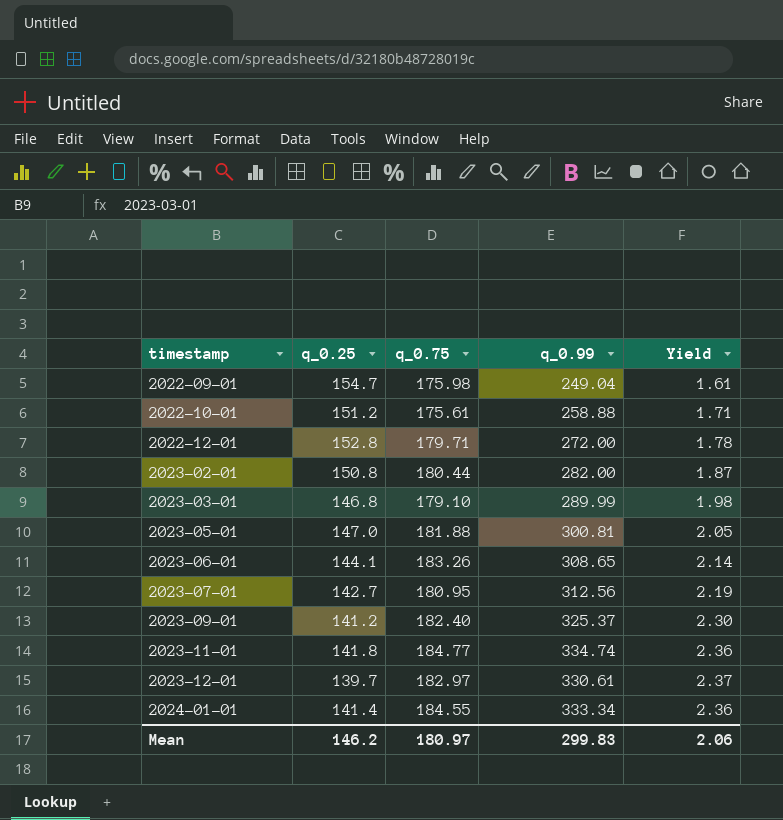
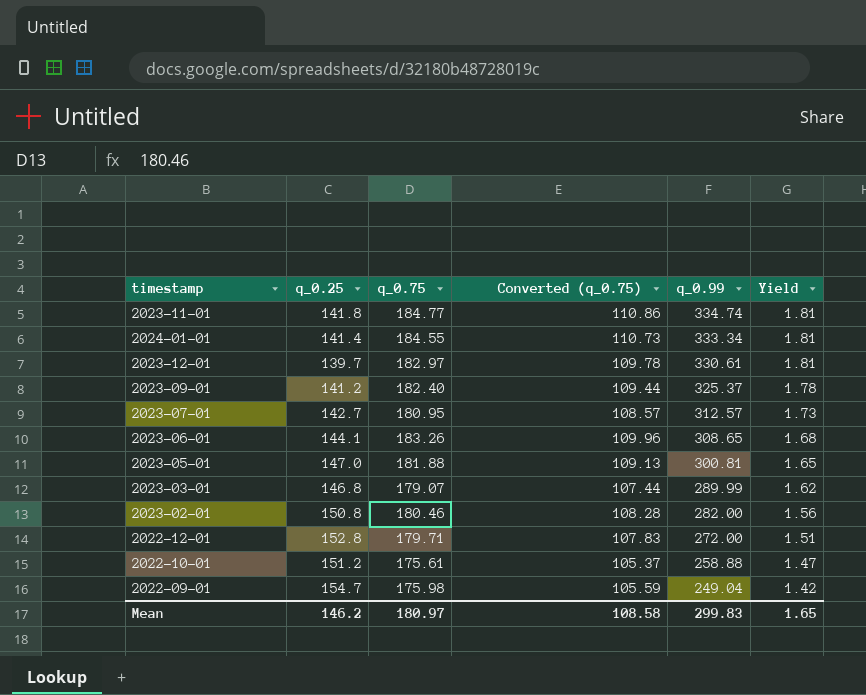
row order: timestamp ascending -> q_0.99 descending
column Converted (q_0.75) | formula: none -> [q_0.75] * 0.6
column Yield | formula: [q_0.99] / [q_0.25] -> [q_0.99] / [q_0.75]
2023-07-01 | q_0.99: 312.56 -> 312.57
2023-03-01 | q_0.75: 179.10 -> 179.07
2023-02-01 | q_0.75: 180.44 -> 180.46
Mean | Yield: 2.06 -> 1.65

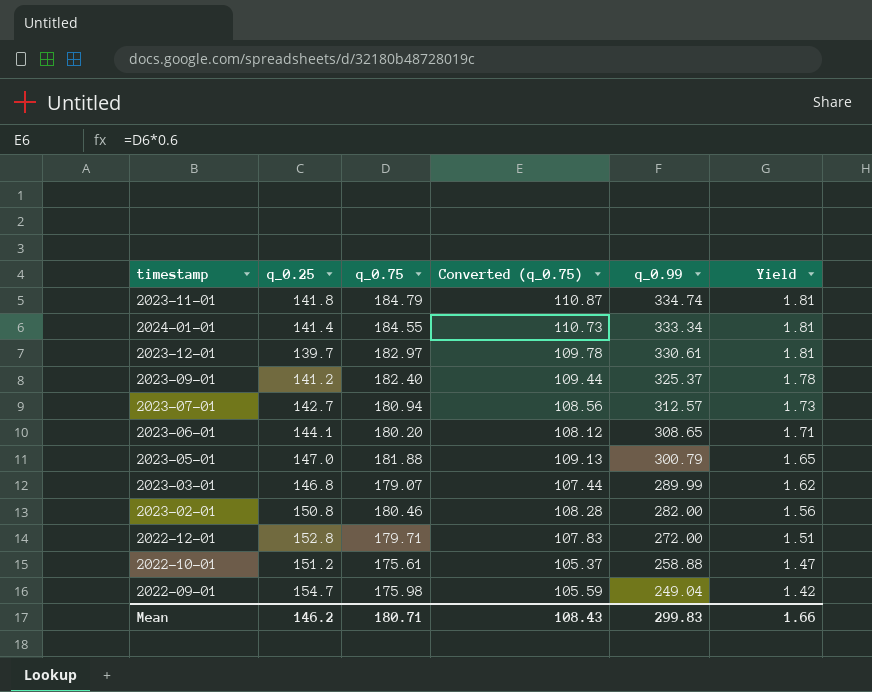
2023-11-01 | q_0.75: 184.77 -> 184.79
2023-11-01 | Converted (q_0.75): 110.86 -> 110.87
2023-07-01 | q_0.75: 180.95 -> 180.94
2023-07-01 | Converted (q_0.75): 108.57 -> 108.56
2023-06-01 | q_0.75: 183.26 -> 180.20
2023-06-01 | Converted (q_0.75): 109.96 -> 108.12
2023-06-01 | Yield: 1.68 -> 1.71
2023-05-01 | q_0.99: 300.81 -> 300.79
Mean | q_0.75: 180.97 -> 180.71
Mean | Converted (q_0.75): 108.58 -> 108.43
Mean | Yield: 1.65 -> 1.66

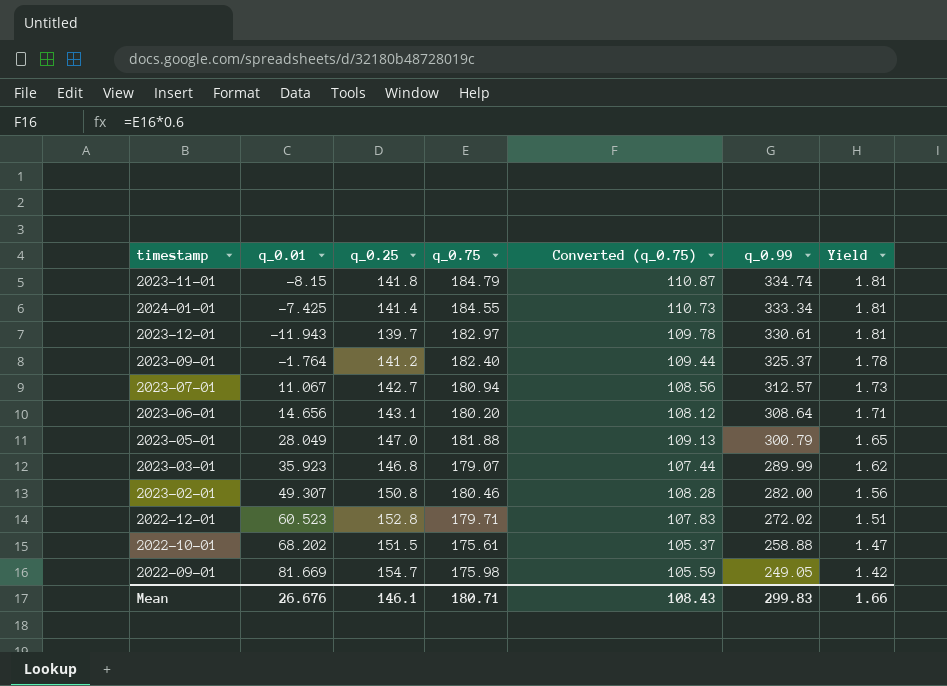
column q_0.01 | position: none -> 2
2023-06-01 | q_0.25: 144.1 -> 143.1
2023-06-01 | q_0.99: 308.65 -> 308.64
2022-12-01 | q_0.99: 272.00 -> 272.02
2022-10-01 | q_0.25: 151.2 -> 151.5
2022-09-01 | q_0.99: 249.04 -> 249.05
Mean | q_0.25: 146.2 -> 146.1

